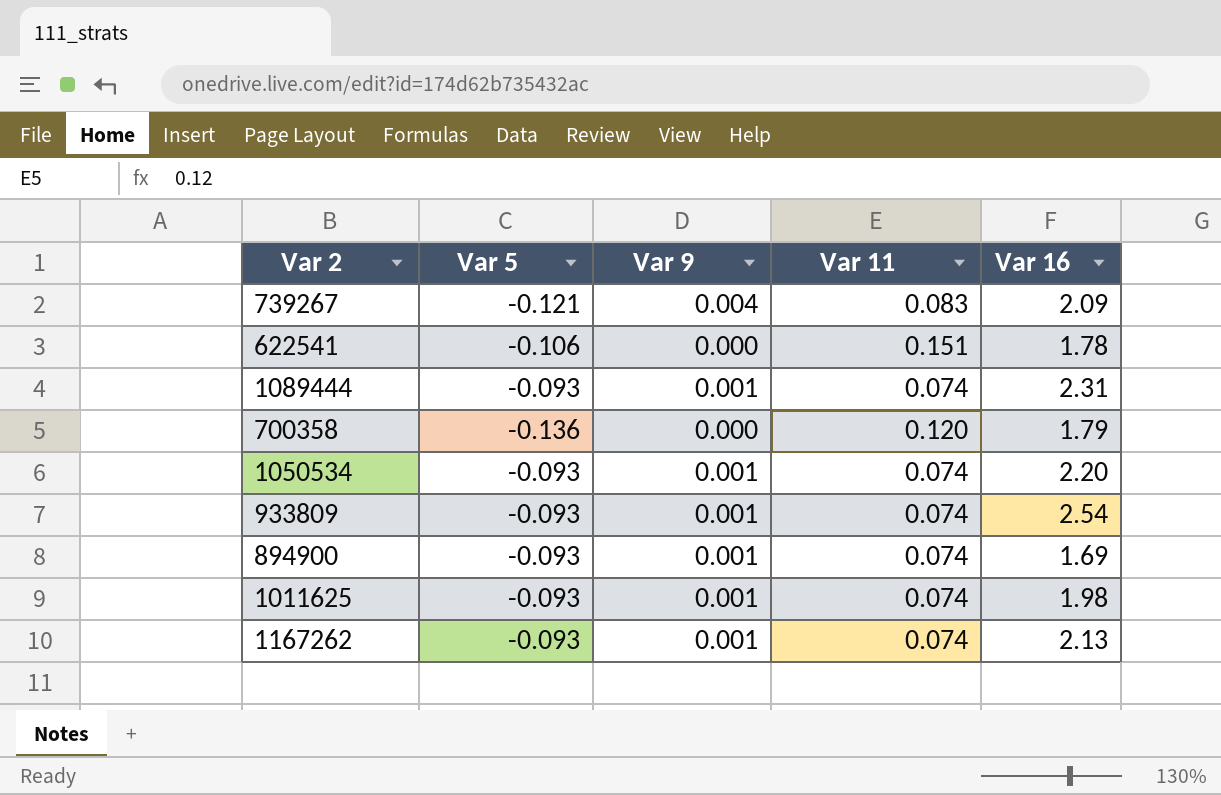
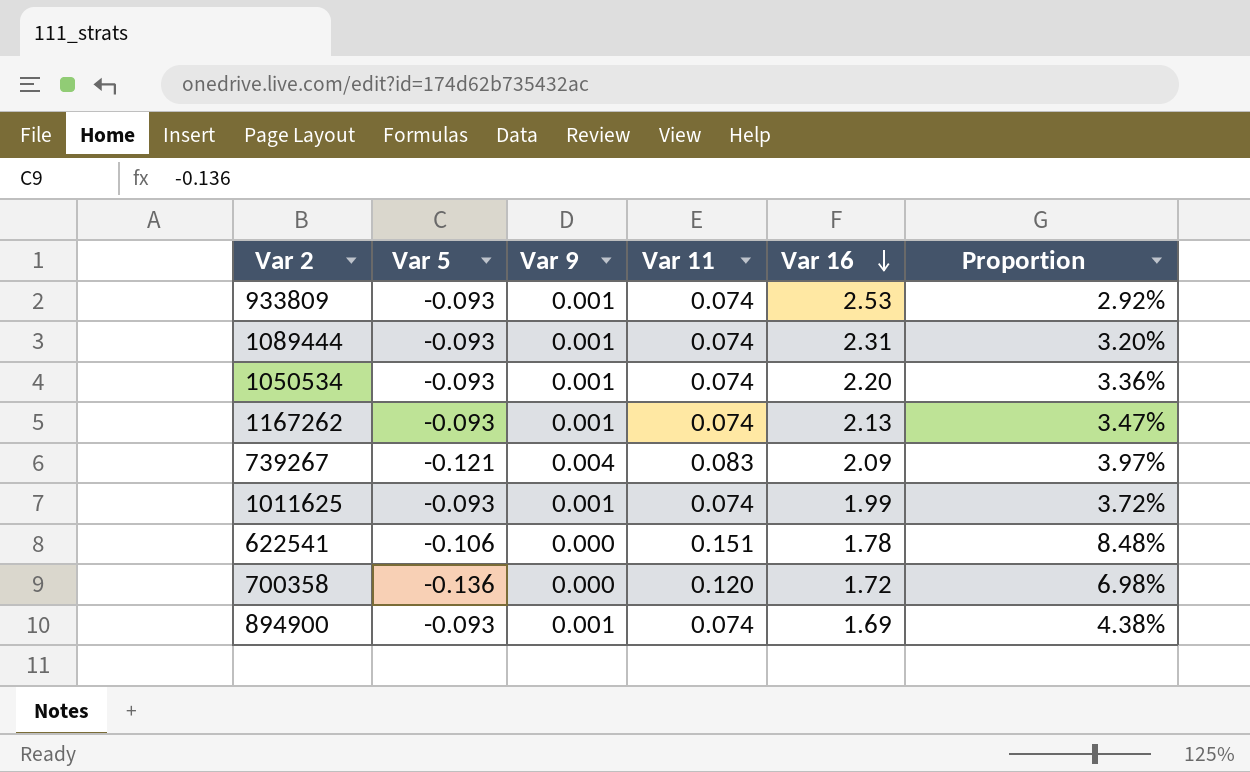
row order: none -> Var 16 descending
column Proportion | formula: none -> [Var 11] / [Var 16]
933809 | Var 16: 2.54 -> 2.53
1011625 | Var 16: 1.98 -> 1.99
700358 | Var 16: 1.79 -> 1.72

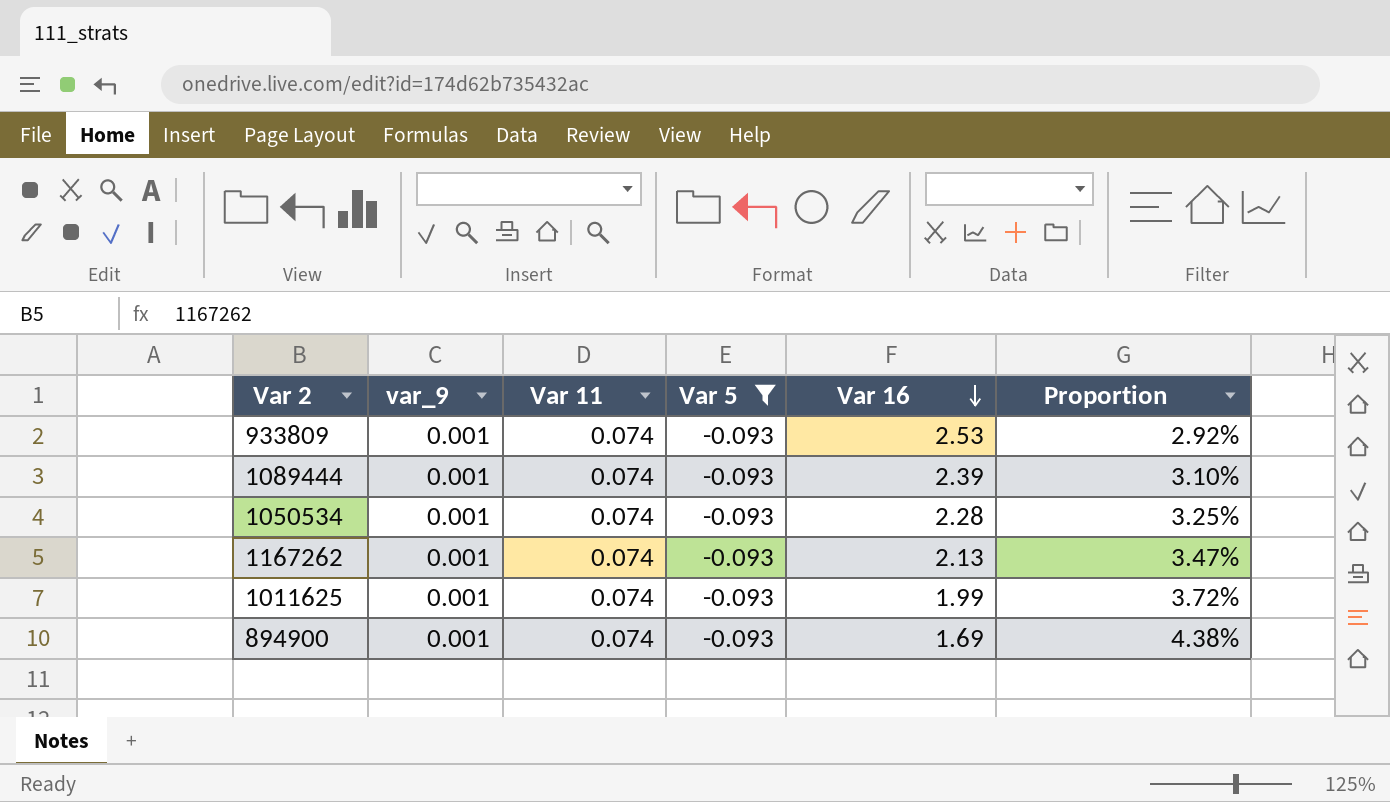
filter: none -> Var 5 = -0.093
column name: Var 9 -> var_9
column Var 5 | position: 2 -> 4
1089444 | Var 16: 2.31 -> 2.39
1089444 | Proportion: 3.20% -> 3.10%
1050534 | Var 16: 2.20 -> 2.28
1050534 | Proportion: 3.36% -> 3.25%

